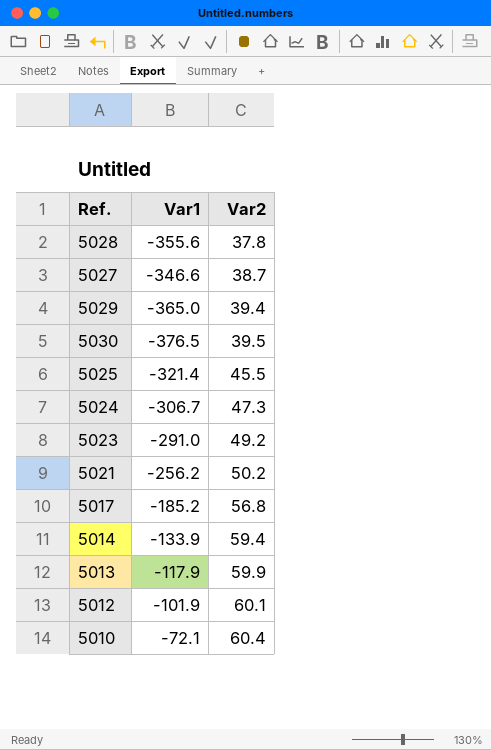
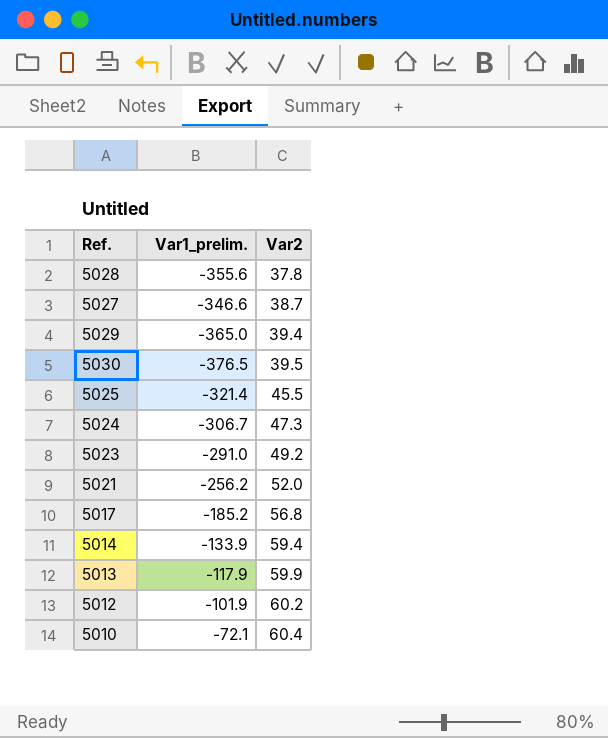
column name: Var1 -> Var1_prelim.
5021 | Var2: 50.2 -> 52.0
5012 | Var2: 60.1 -> 60.2

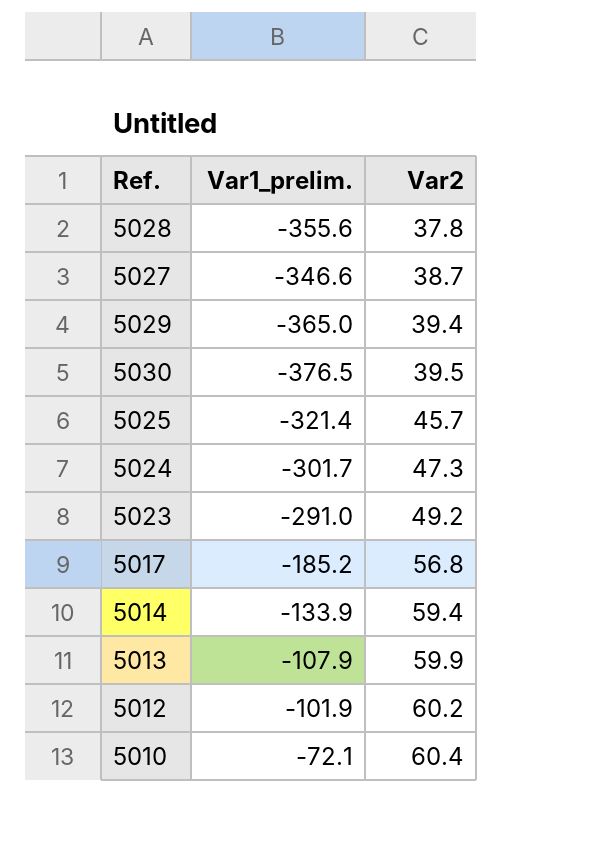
row 5021: -256.2 | 52.0 -> none
5025 | Var2: 45.5 -> 45.7
5024 | Var1_prelim.: -306.7 -> -301.7
5013 | Var1_prelim.: -117.9 -> -107.9

